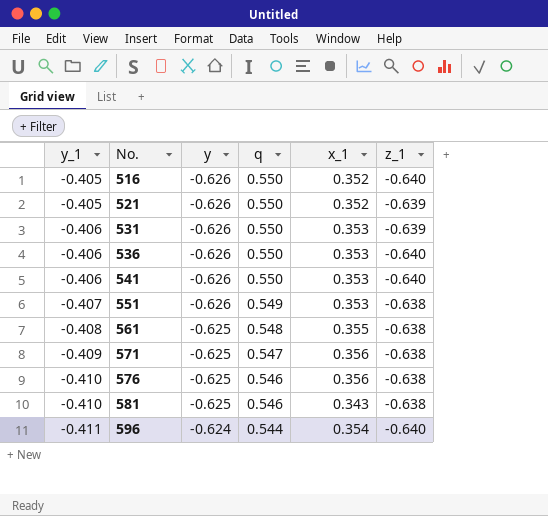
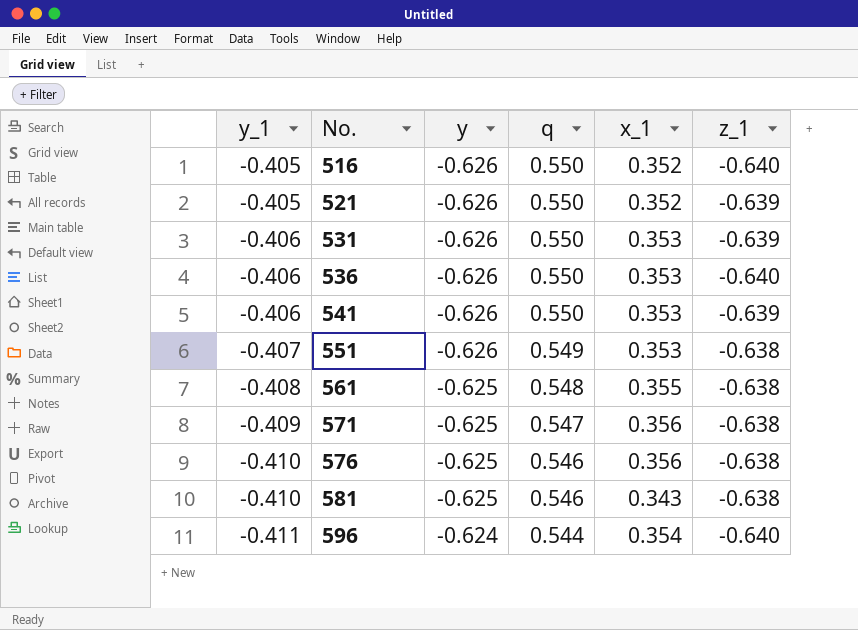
541 | z_1: -0.640 -> -0.639

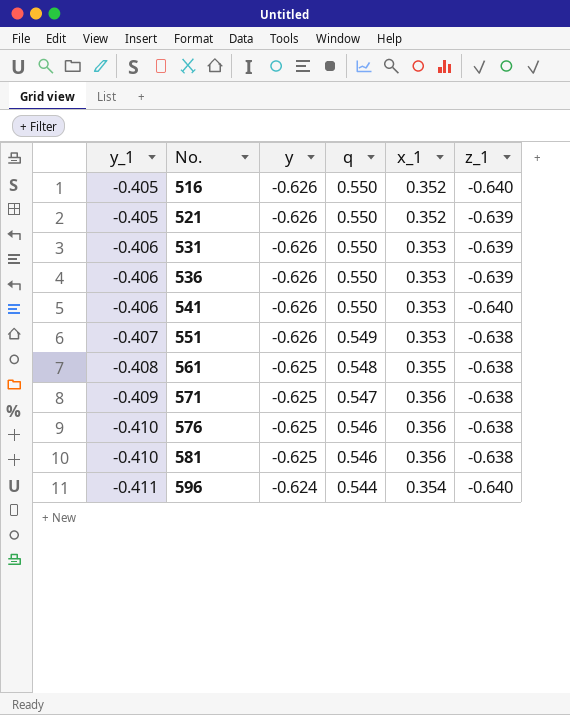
536 | z_1: -0.640 -> -0.639
541 | z_1: -0.639 -> -0.640
581 | x_1: 0.343 -> 0.356

